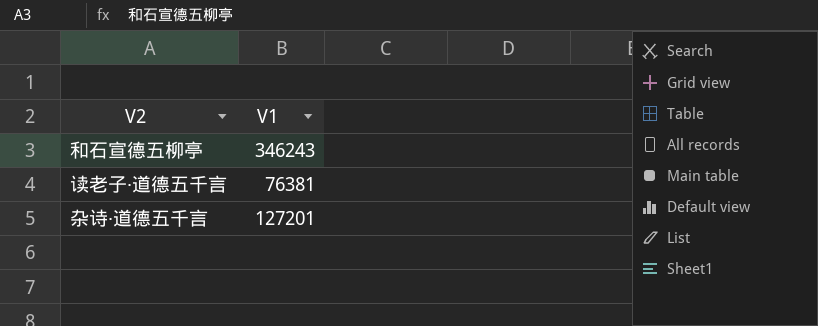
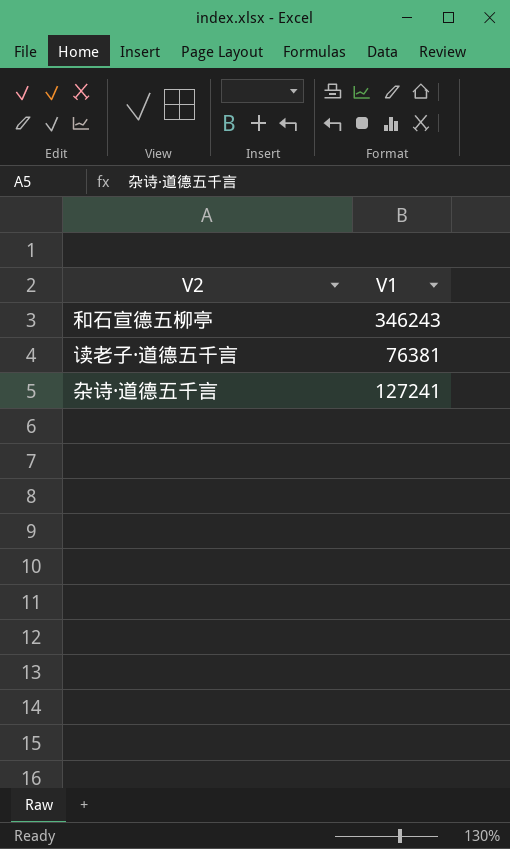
杂诗·道德五千言 | V1: 127201 -> 127241

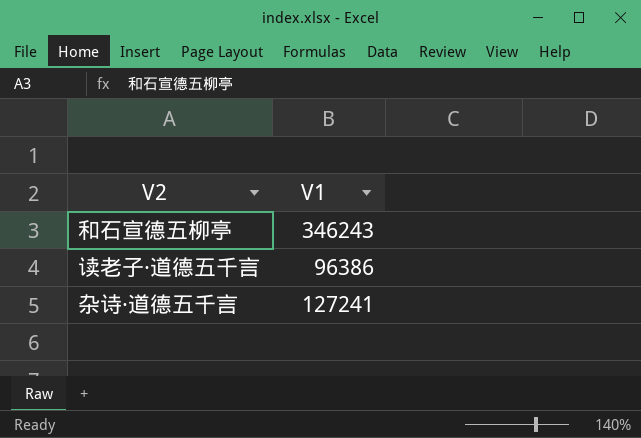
读老子·道德五千言 | V1: 76381 -> 96386

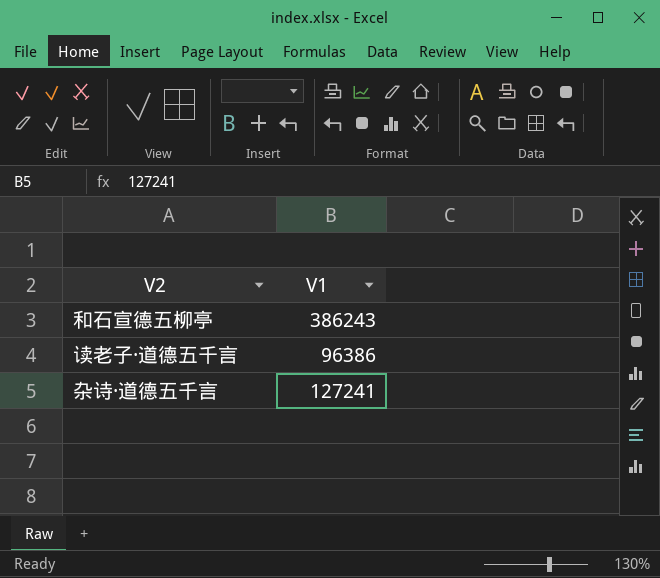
和石宣德五柳亭 | V1: 346243 -> 386243

